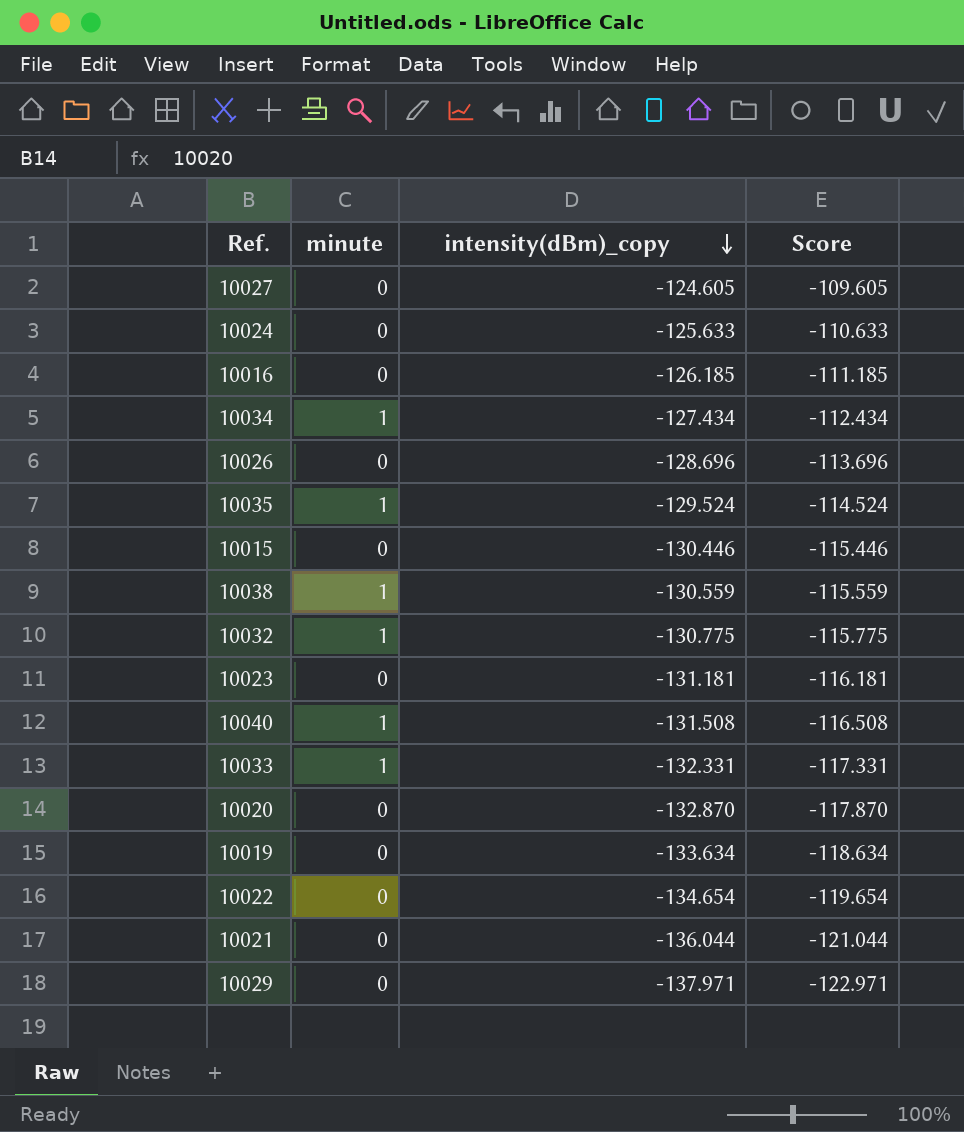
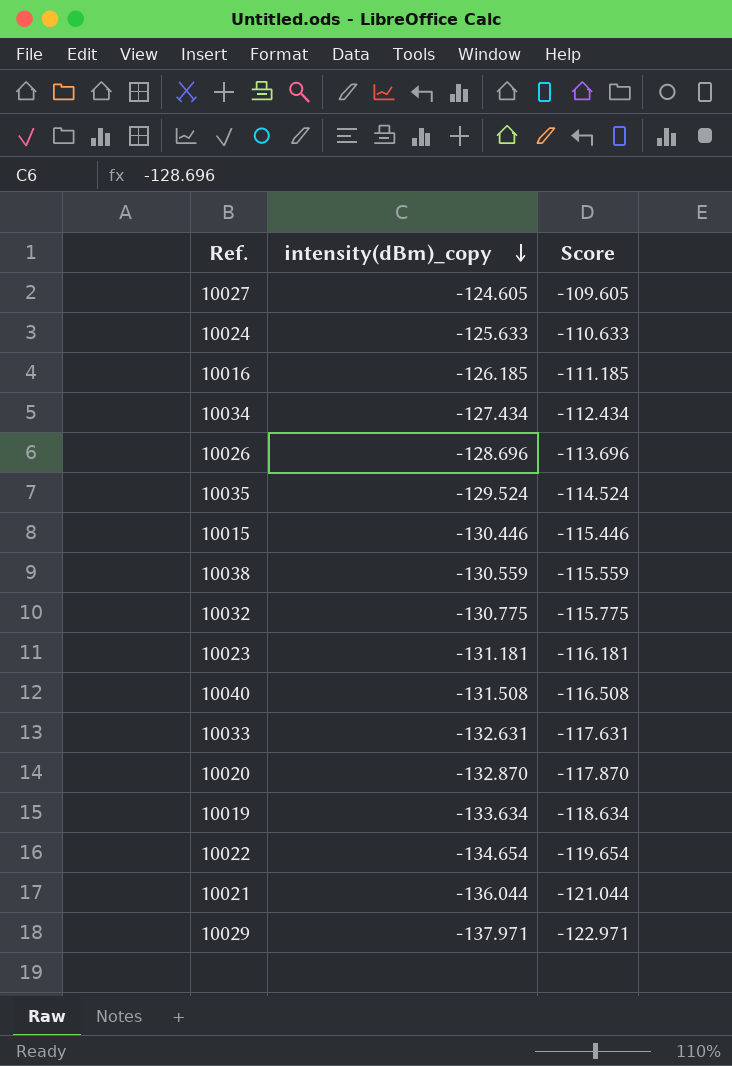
column minute | position: 2 -> none
10033 | intensity(dBm)_copy: -132.331 -> -132.631
10033 | Score: -117.331 -> -117.631

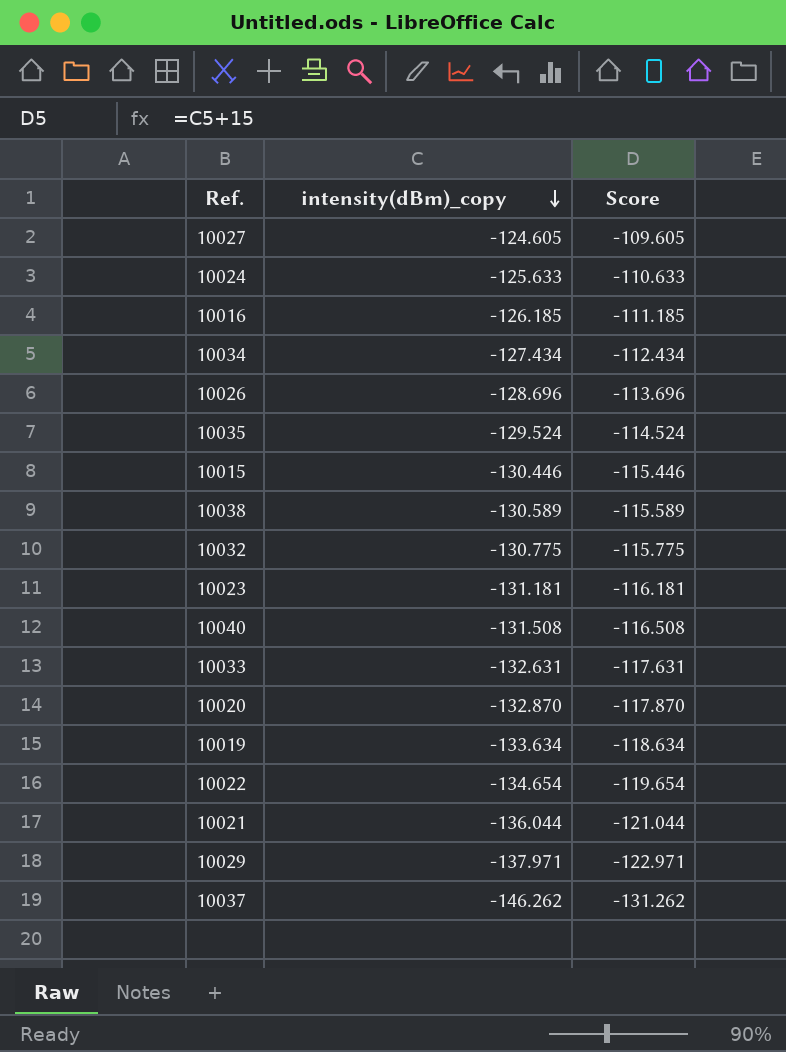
10038 | intensity(dBm)_copy: -130.559 -> -130.589
10038 | Score: -115.559 -> -115.589
row 10037: none -> -146.262 | -131.262

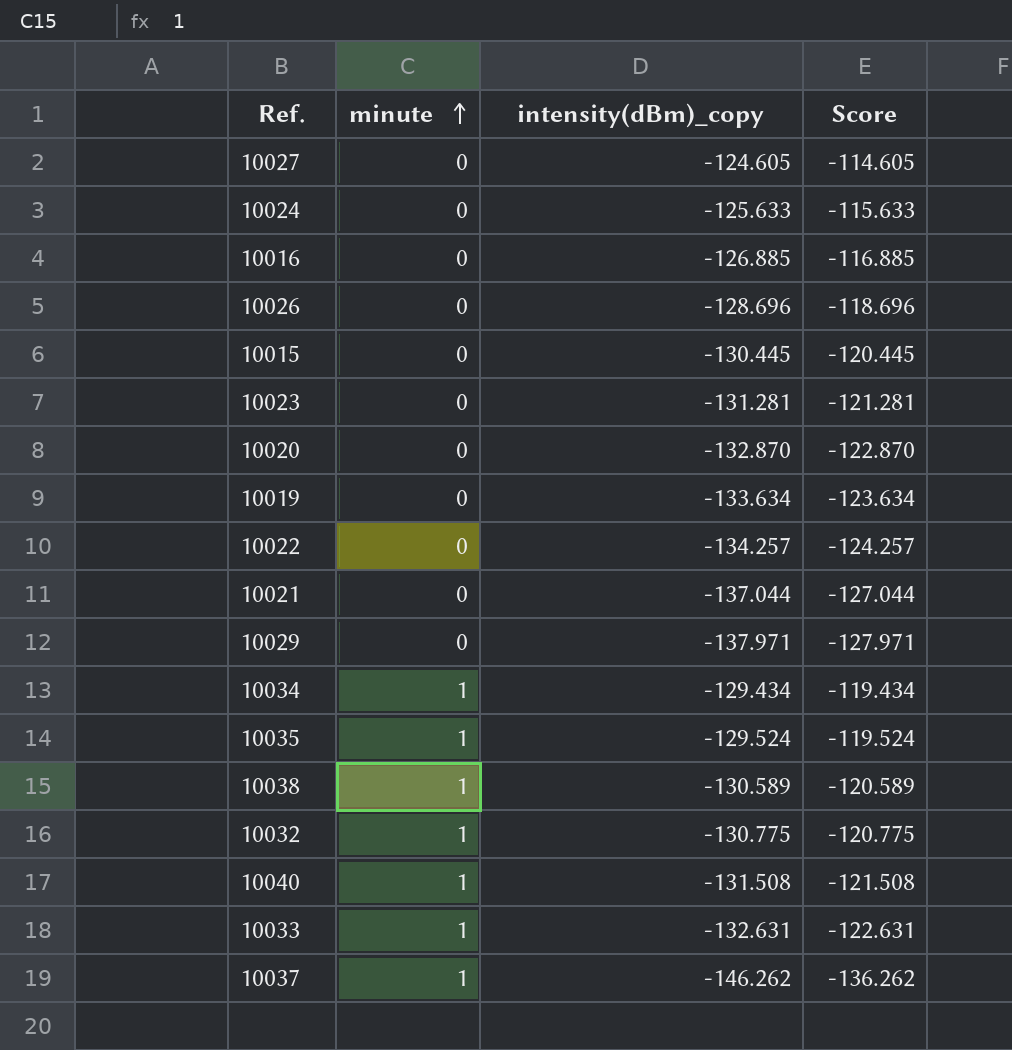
row order: intensity(dBm)_copy descending -> minute ascending
column minute | position: none -> 2
column Score | formula: [intensity(dBm)_copy] + 15 -> [intensity(dBm)_copy] + 10
10016 | intensity(dBm)_copy: -126.185 -> -126.885
10015 | intensity(dBm)_copy: -130.446 -> -130.445
10023 | intensity(dBm)_copy: -131.181 -> -131.281
10022 | intensity(dBm)_copy: -134.654 -> -134.257
10021 | intensity(dBm)_copy: -136.044 -> -137.044
10034 | intensity(dBm)_copy: -127.434 -> -129.434

